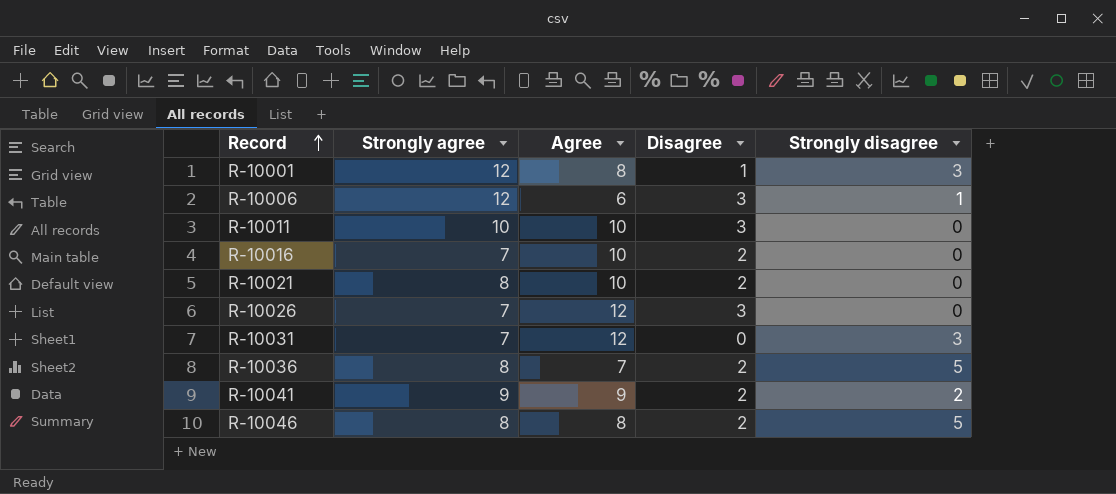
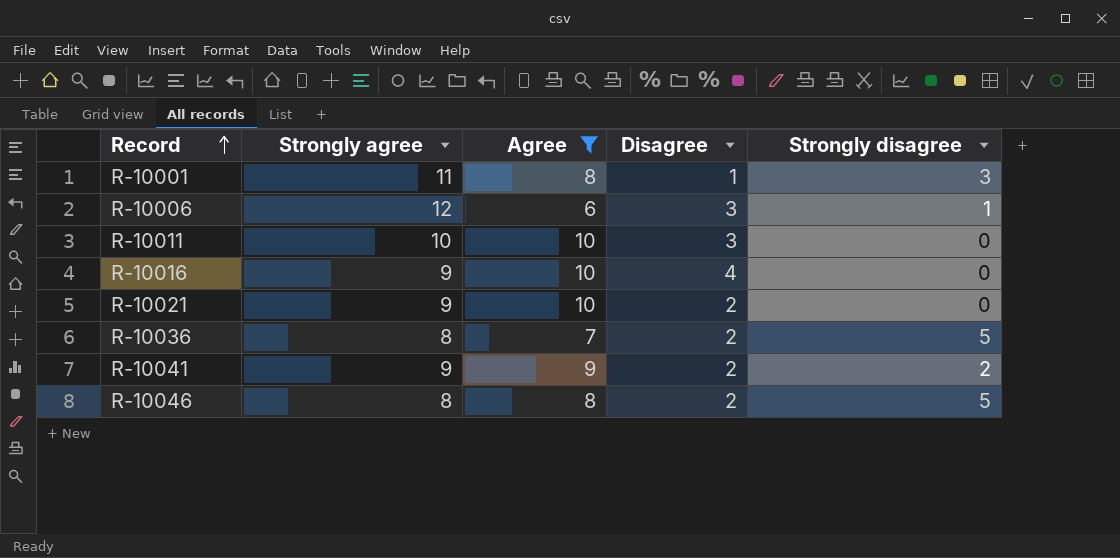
filter: none -> Agree != 12
R-10001 | Strongly agree: 12 -> 11
R-10016 | Strongly agree: 7 -> 9
R-10016 | Disagree: 2 -> 4
R-10021 | Strongly agree: 8 -> 9

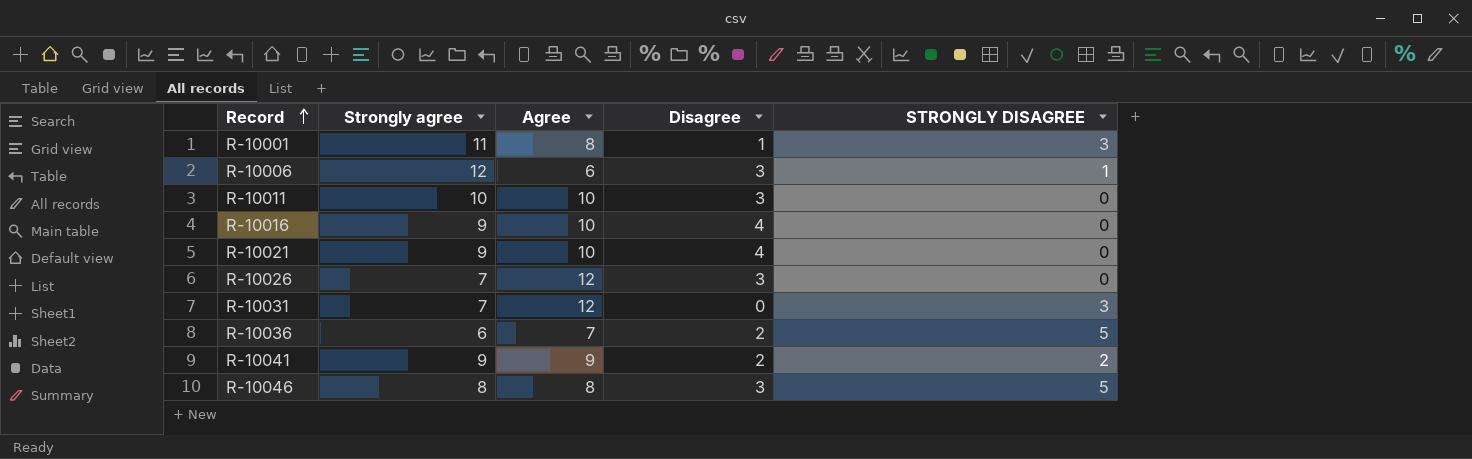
filter: Agree != 12 -> none
column name: Strongly disagree -> STRONGLY DISAGREE
R-10021 | Disagree: 2 -> 4
R-10036 | Strongly agree: 8 -> 6
R-10046 | Disagree: 2 -> 3

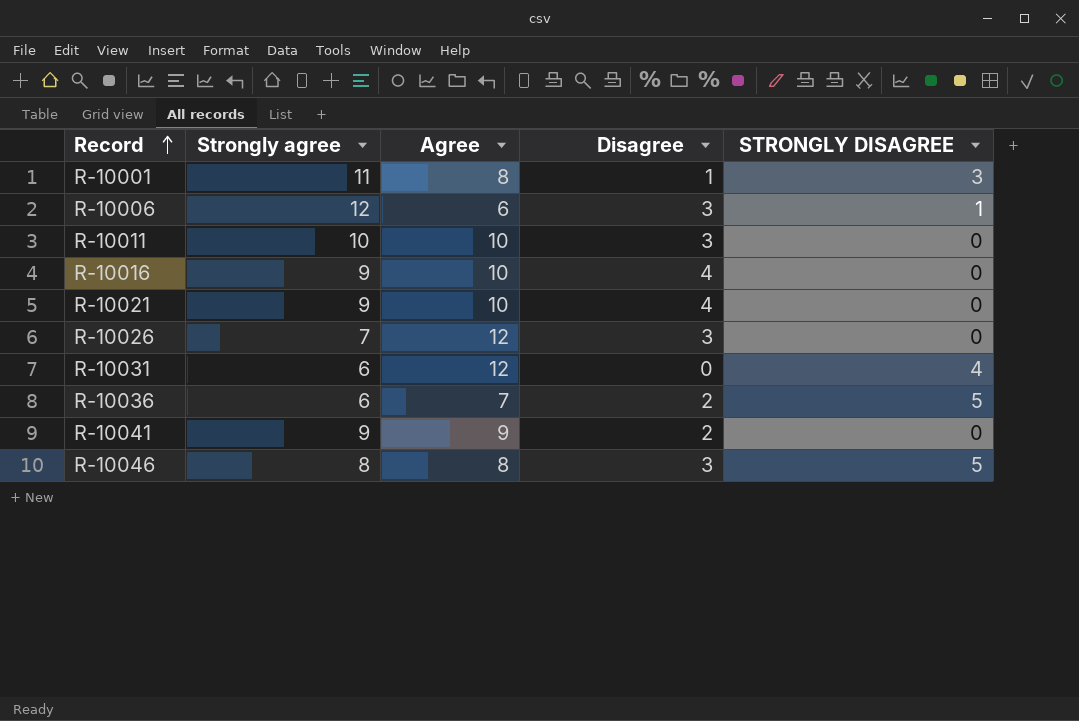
R-10031 | Strongly agree: 7 -> 6
R-10031 | STRONGLY DISAGREE: 3 -> 4
R-10041 | STRONGLY DISAGREE: 2 -> 0

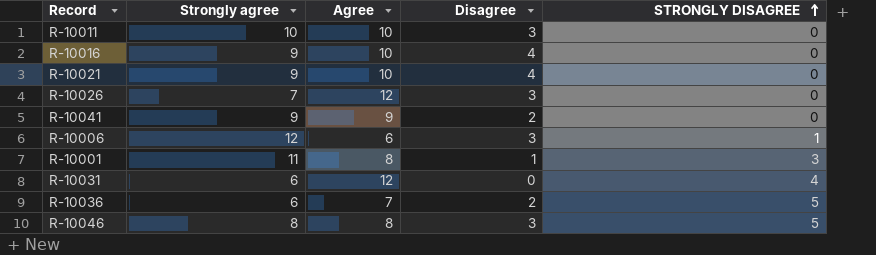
row order: Record ascending -> STRONGLY DISAGREE ascending

